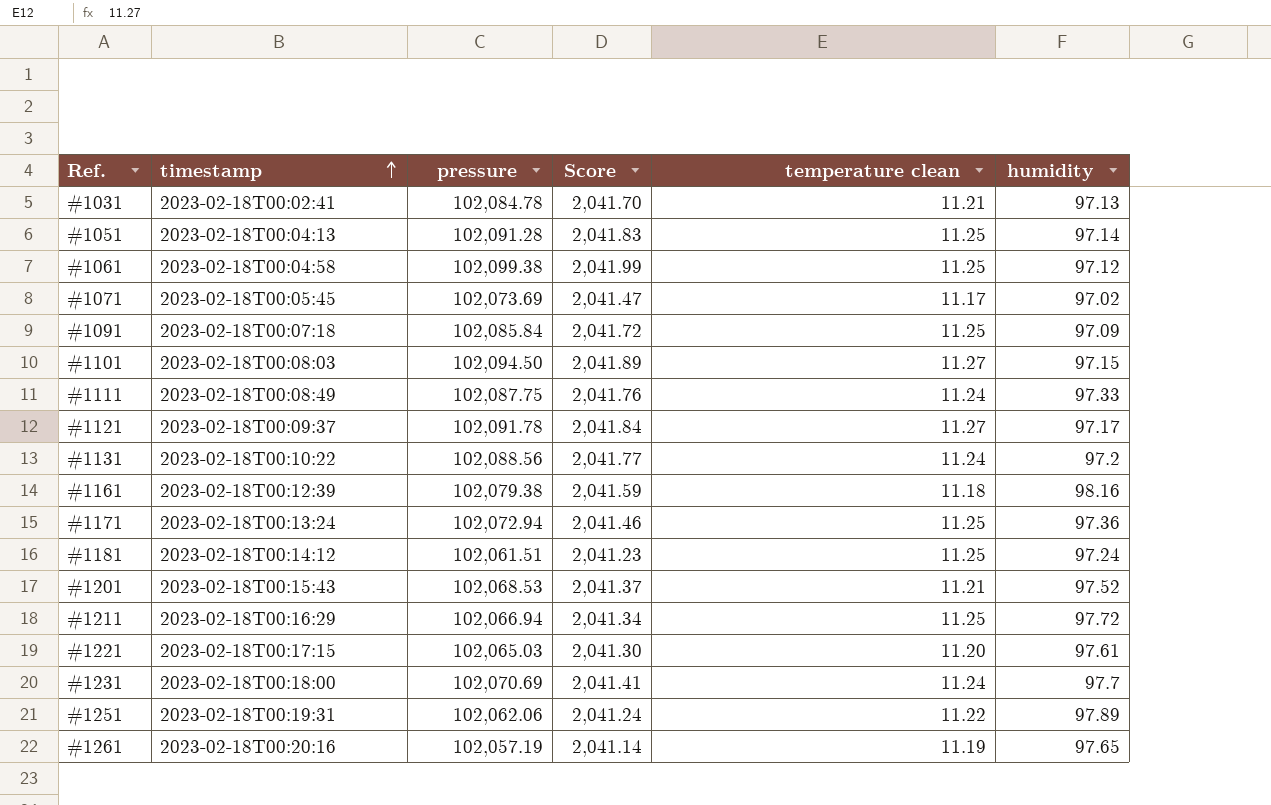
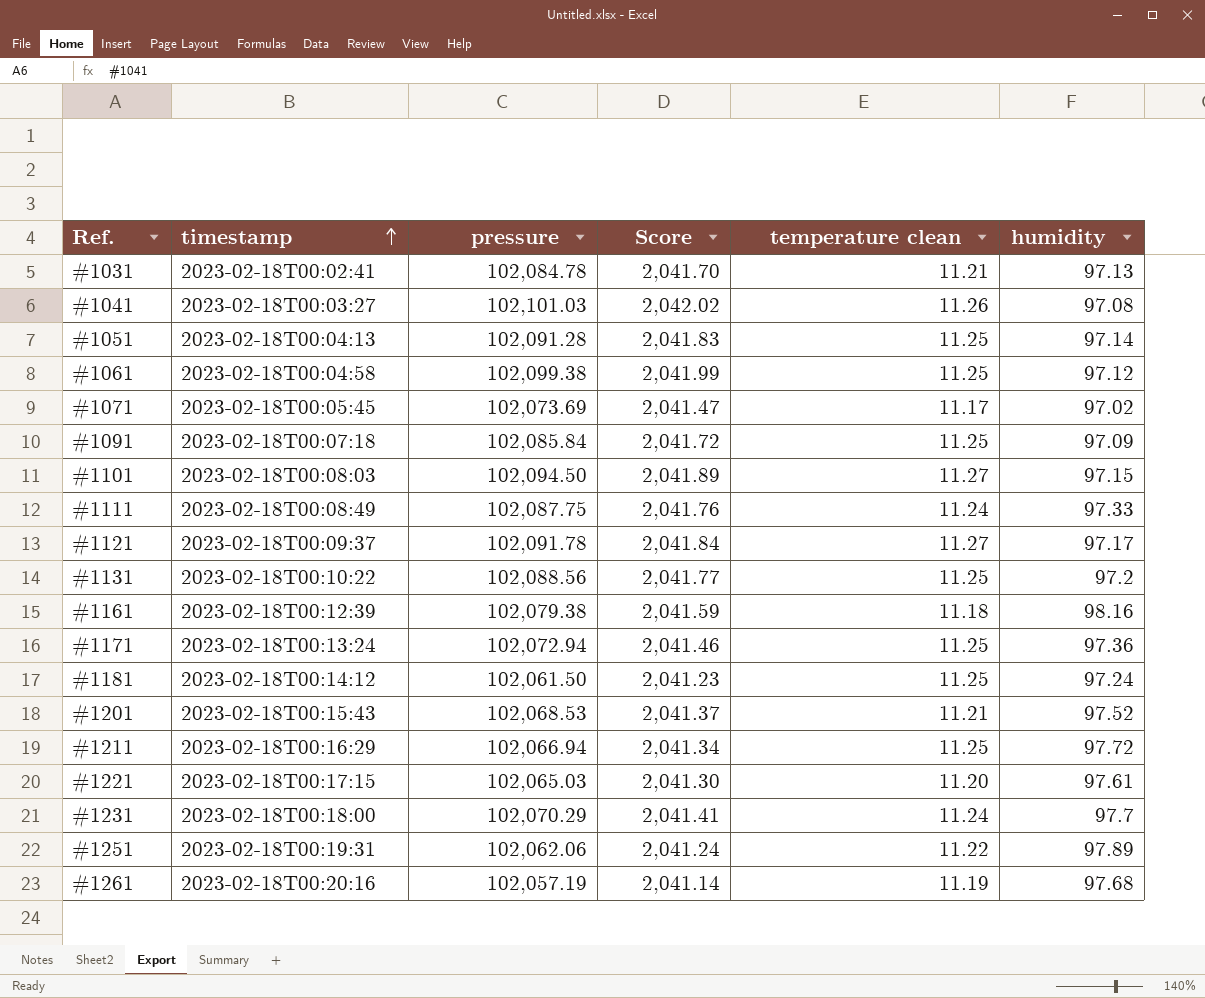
row #1041: none -> 2023-02-18T00:03:27 | 102,101.03 | 2,042.02 | 11.26 | 97.08
#1131 | temperature clean: 11.24 -> 11.25
#1181 | pressure: 102,061.51 -> 102,061.50
#1231 | pressure: 102,070.69 -> 102,070.29
#1261 | humidity: 97.65 -> 97.68

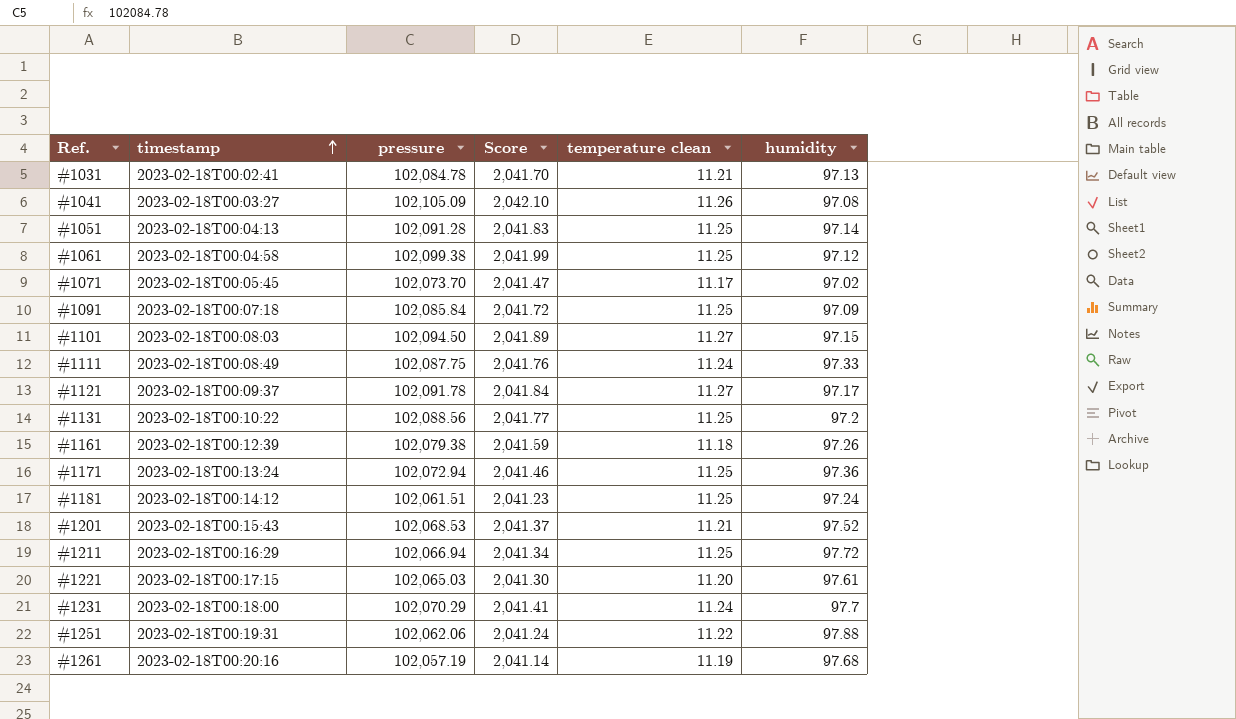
#1041 | pressure: 102,101.03 -> 102,105.09
#1041 | Score: 2,042.02 -> 2,042.10
#1071 | pressure: 102,073.69 -> 102,073.70
#1161 | humidity: 98.16 -> 97.26
#1181 | pressure: 102,061.50 -> 102,061.51
#1251 | humidity: 97.89 -> 97.88

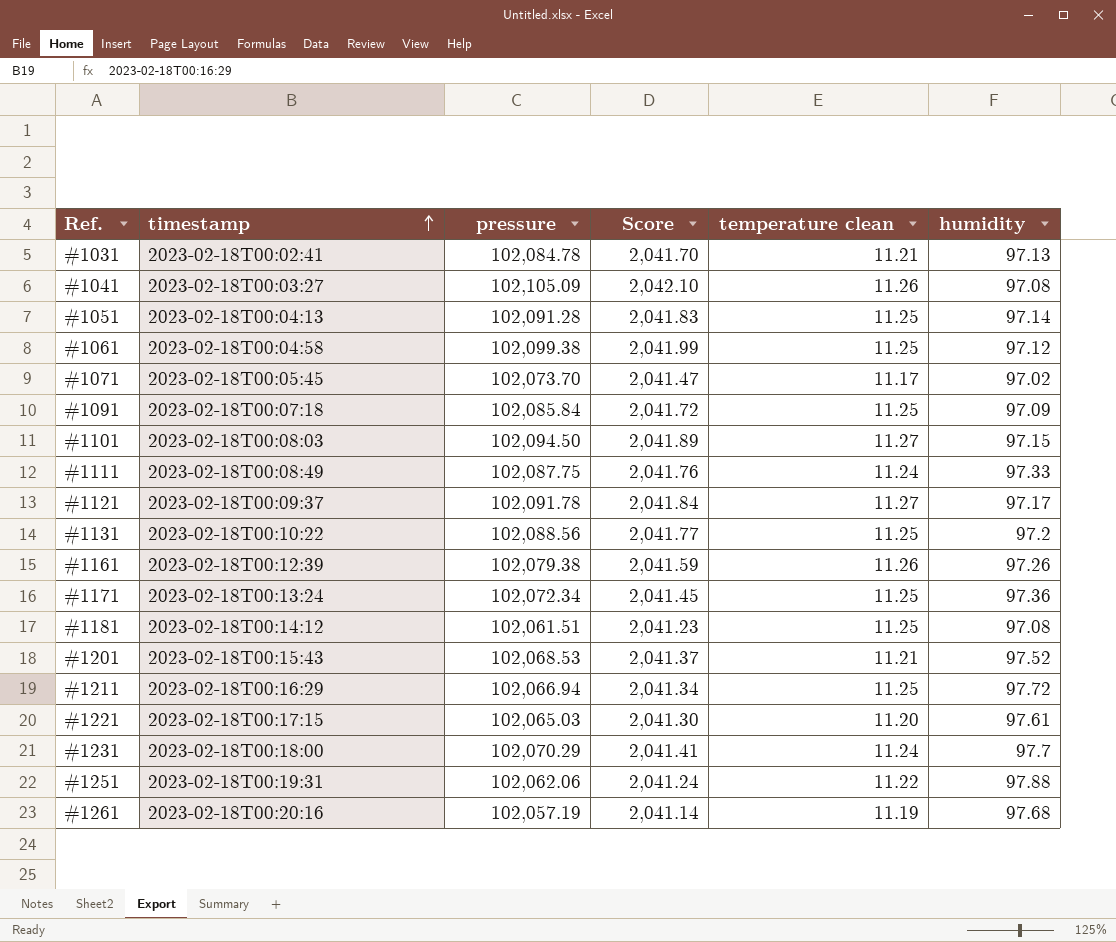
#1161 | temperature clean: 11.18 -> 11.26
#1171 | pressure: 102,072.94 -> 102,072.34
#1171 | Score: 2,041.46 -> 2,041.45
#1181 | humidity: 97.24 -> 97.08

